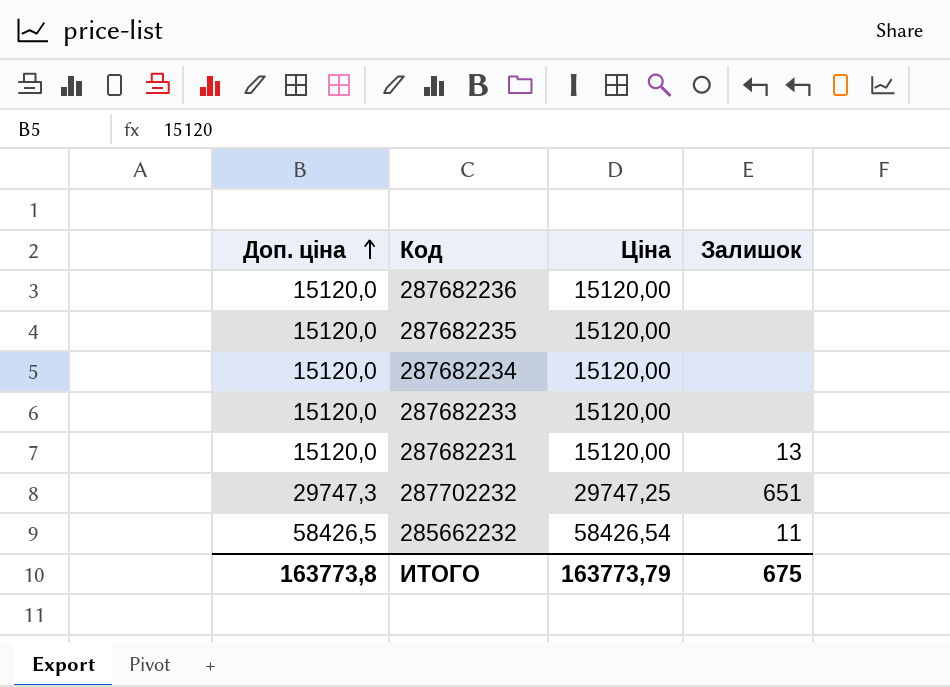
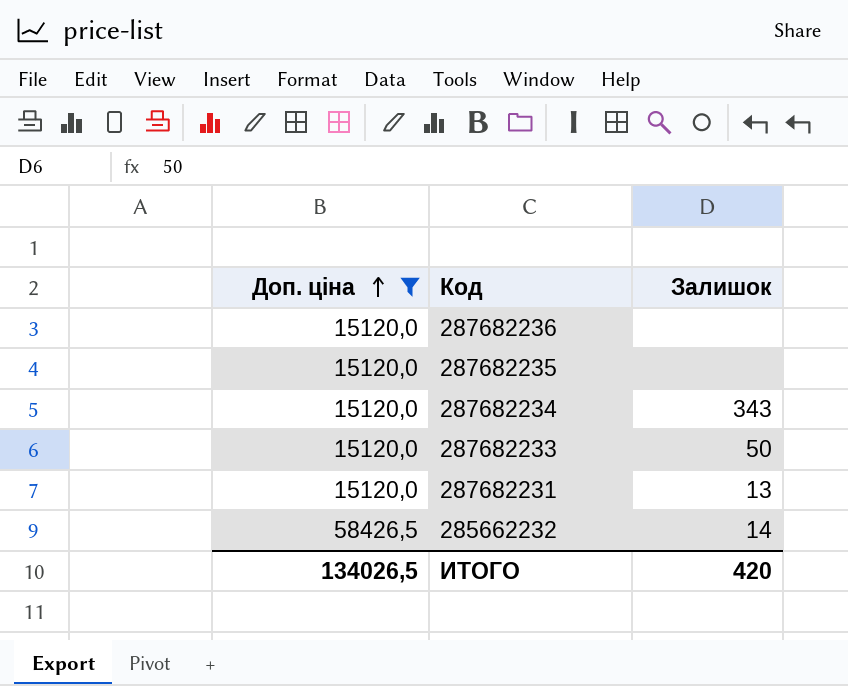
filter: none -> Доп. ціна != 29747,3
column Ціна | position: 3 -> none
287682234 | Залишок: none -> 343
287682233 | Залишок: none -> 50
285662232 | Залишок: 11 -> 14
ИТОГО | Доп. ціна: 163773,8 -> 134026,5
ИТОГО | Залишок: 675 -> 420

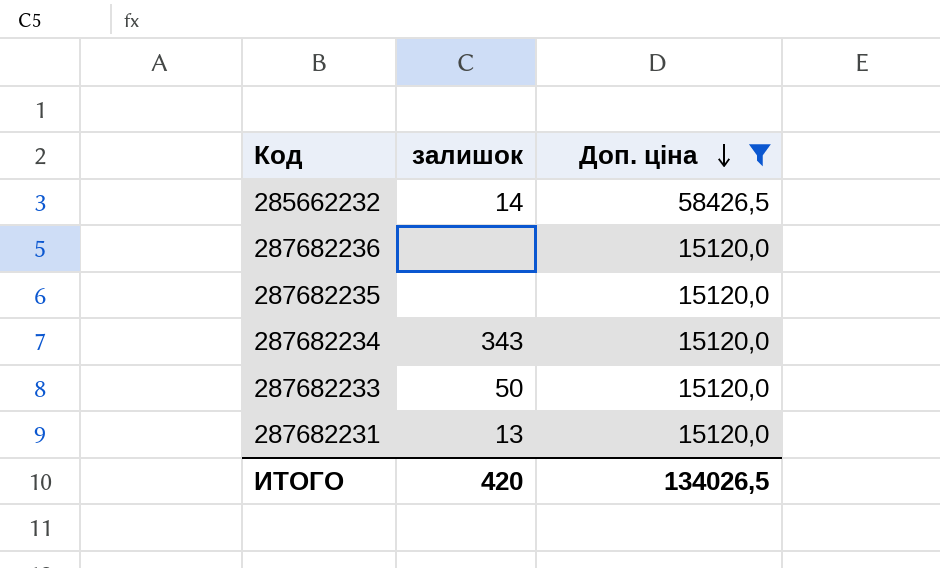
row order: Доп. ціна ascending -> Доп. ціна descending
column name: Залишок -> залишок
column Доп. ціна | position: 1 -> 3

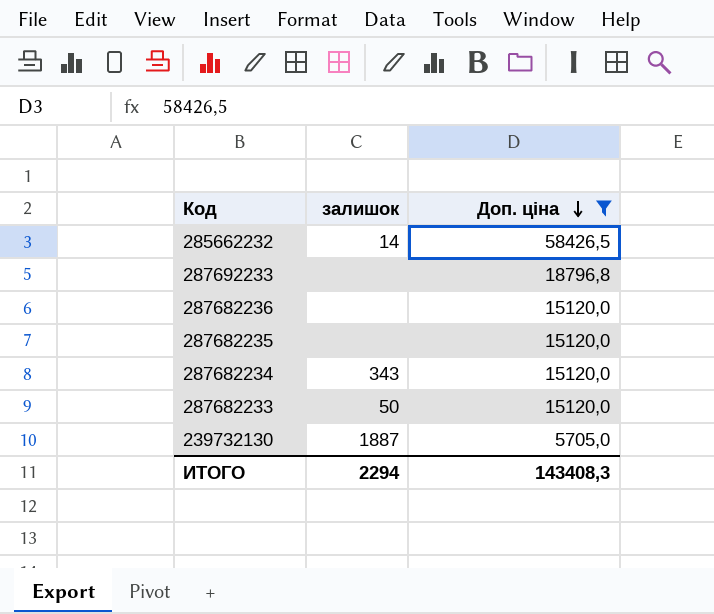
row 287682231: 13 | 15120,0 -> none
row 287692233: none -> none | 18796,8
row 239732130: none -> 1887 | 5705,0
ИТОГО | залишок: 420 -> 2294
ИТОГО | Доп. ціна: 134026,5 -> 143408,3

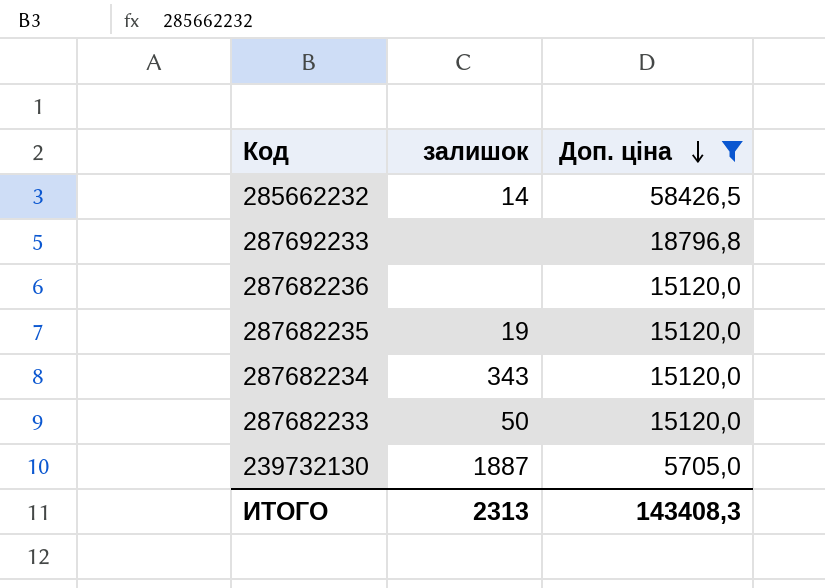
287682235 | залишок: none -> 19
ИТОГО | залишок: 2294 -> 2313

